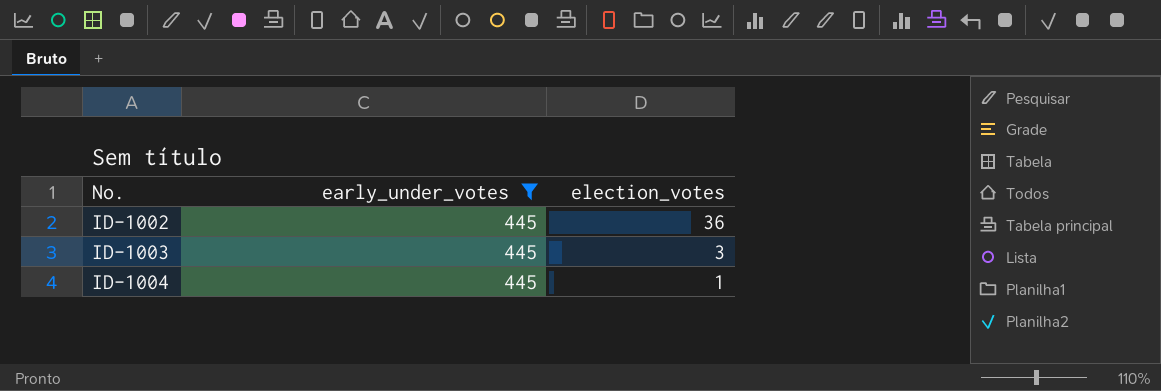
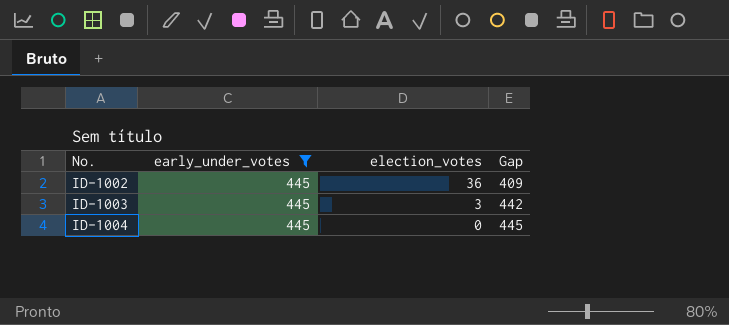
column Gap | formula: none -> [early_under_votes] - [election_votes]
ID-1004 | election_votes: 1 -> 0

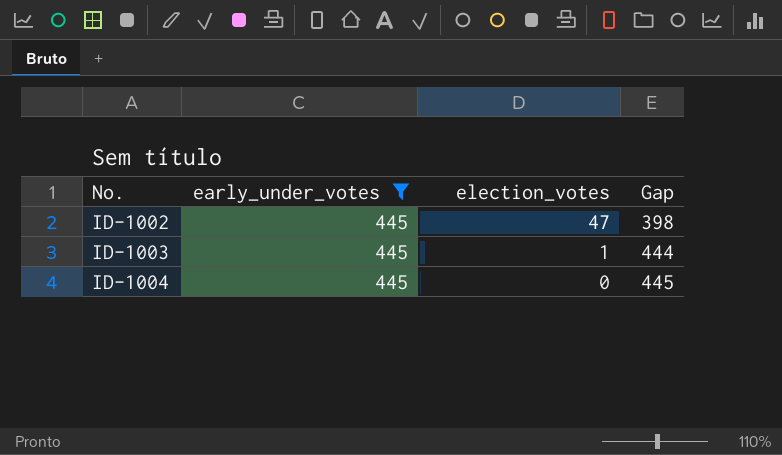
ID-1002 | election_votes: 36 -> 47
ID-1002 | Gap: 409 -> 398
ID-1003 | election_votes: 3 -> 1
ID-1003 | Gap: 442 -> 444

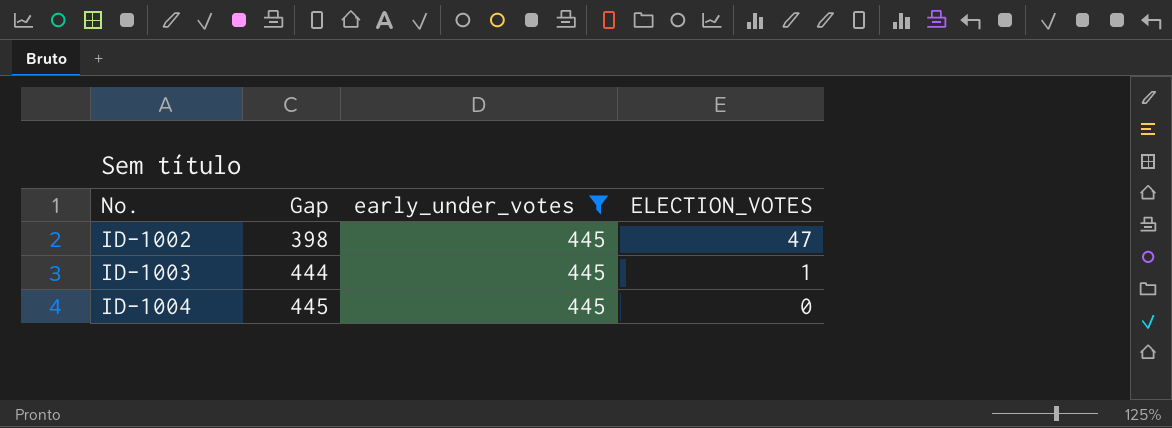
column Gap | position: 4 -> 2
column name: election_votes -> ELECTION_VOTES

